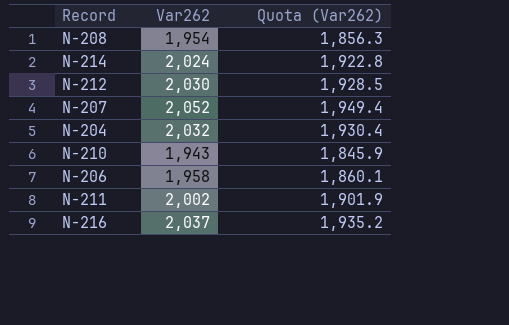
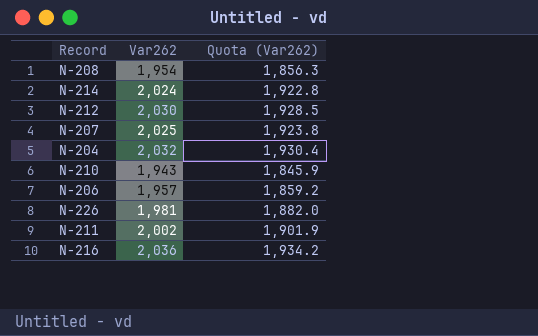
N-207 | Var262: 2,052 -> 2,025
N-207 | Quota (Var262): 1,949.4 -> 1,923.8
N-206 | Var262: 1,958 -> 1,957
N-206 | Quota (Var262): 1,860.1 -> 1,859.2
row N-226: none -> 1,981 | 1,882.0
N-216 | Var262: 2,037 -> 2,036
N-216 | Quota (Var262): 1,935.2 -> 1,934.2

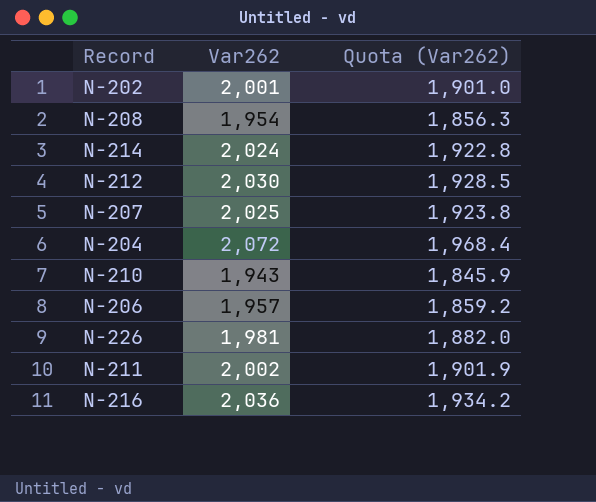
row N-202: none -> 2,001 | 1,901.0
N-204 | Var262: 2,032 -> 2,072
N-204 | Quota (Var262): 1,930.4 -> 1,968.4

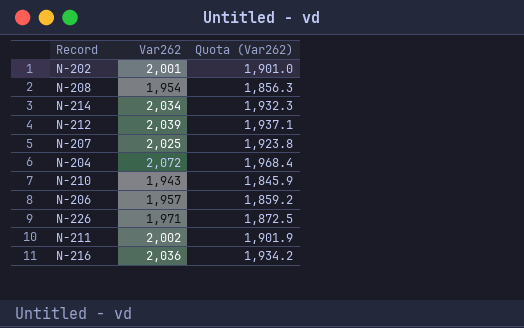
N-214 | Var262: 2,024 -> 2,034
N-214 | Quota (Var262): 1,922.8 -> 1,932.3
N-212 | Var262: 2,030 -> 2,039
N-212 | Quota (Var262): 1,928.5 -> 1,937.1
N-226 | Var262: 1,981 -> 1,971
N-226 | Quota (Var262): 1,882.0 -> 1,872.5

